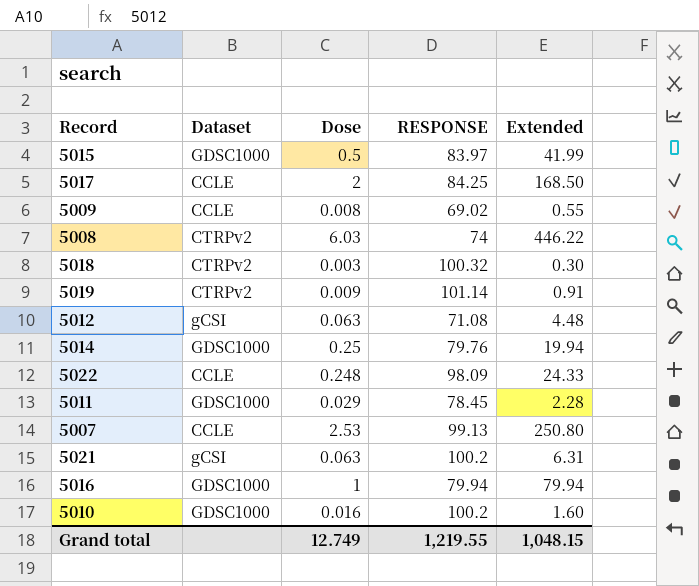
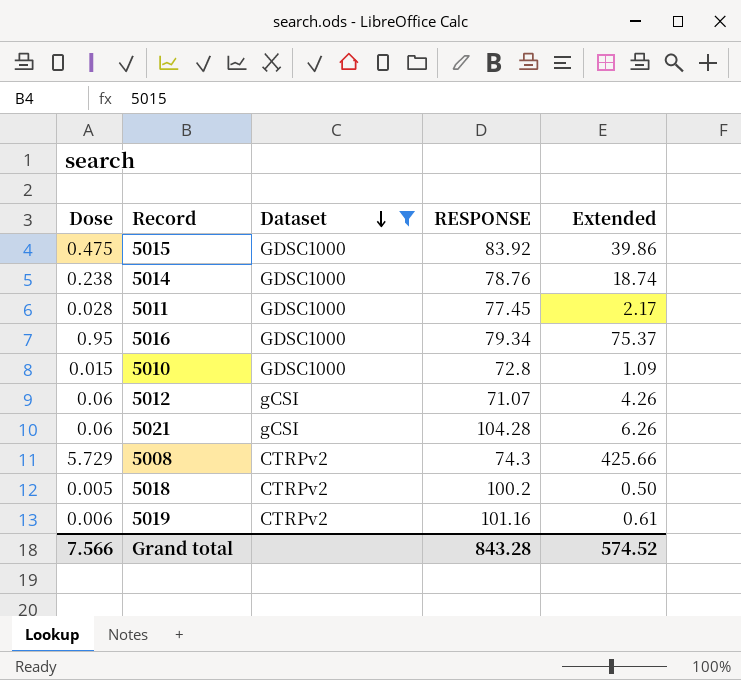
filter: none -> Dataset != CCLE
row order: none -> Dataset descending
column Dose | position: 3 -> 1
5015 | Dose: 0.5 -> 0.475
5015 | RESPONSE: 83.97 -> 83.92
5015 | Extended: 41.99 -> 39.86
5014 | Dose: 0.25 -> 0.238
5014 | RESPONSE: 79.76 -> 78.76
5014 | Extended: 19.94 -> 18.74
5011 | Dose: 0.029 -> 0.028
5011 | RESPONSE: 78.45 -> 77.45
5011 | Extended: 2.28 -> 2.17
5016 | Dose: 1 -> 0.95
5016 | RESPONSE: 79.94 -> 79.34
5016 | Extended: 79.94 -> 75.37
5010 | Dose: 0.016 -> 0.015
5010 | RESPONSE: 100.2 -> 72.8
5010 | Extended: 1.60 -> 1.09
5012 | Dose: 0.063 -> 0.06
5012 | RESPONSE: 71.08 -> 71.07
5012 | Extended: 4.48 -> 4.26
5021 | Dose: 0.063 -> 0.06
5021 | RESPONSE: 100.2 -> 104.28
5021 | Extended: 6.31 -> 6.26
5008 | Dose: 6.03 -> 5.729
5008 | RESPONSE: 74 -> 74.3
5008 | Extended: 446.22 -> 425.66
5018 | Dose: 0.003 -> 0.005
5018 | RESPONSE: 100.32 -> 100.2
5018 | Extended: 0.30 -> 0.50
5019 | Dose: 0.009 -> 0.006
5019 | RESPONSE: 101.14 -> 101.16
5019 | Extended: 0.91 -> 0.61
Grand total | Dose: 12.749 -> 7.566
Grand total | RESPONSE: 1,219.55 -> 843.28
Grand total | Extended: 1,048.15 -> 574.52

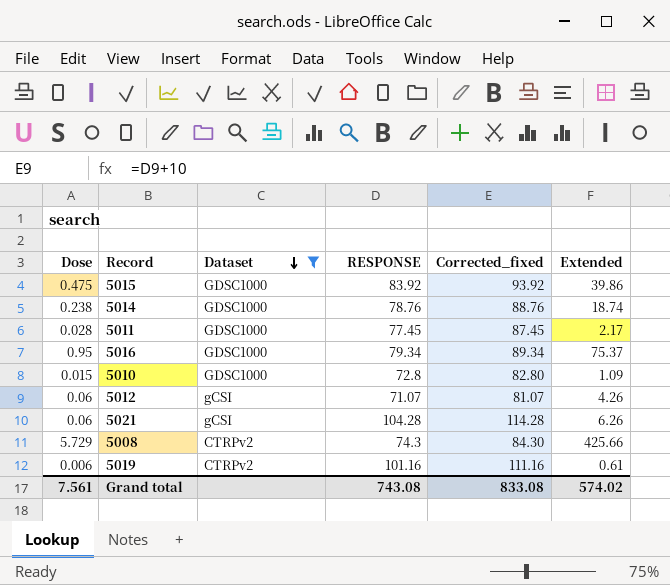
column Corrected_fixed | formula: none -> [RESPONSE] + 10
row 5018: 0.005 | CTRPv2 | 100.2 | 0.50 -> none
Grand total | Dose: 7.566 -> 7.561
Grand total | RESPONSE: 843.28 -> 743.08
Grand total | Extended: 574.52 -> 574.02

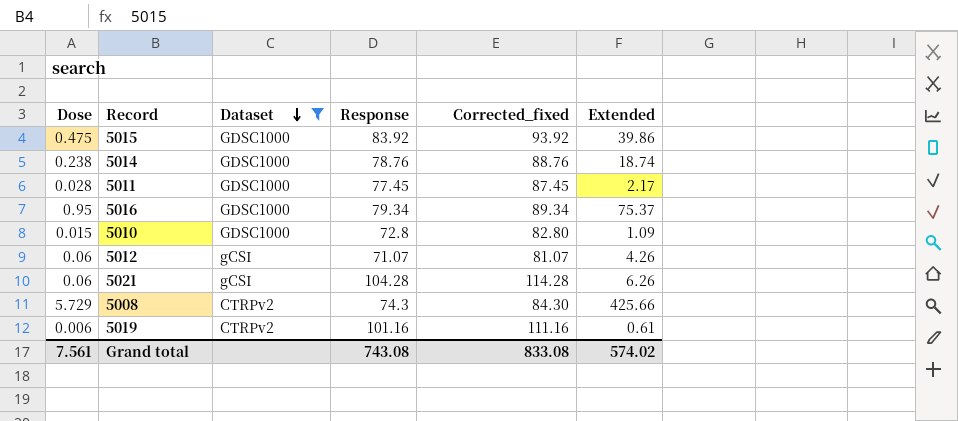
column name: RESPONSE -> Response

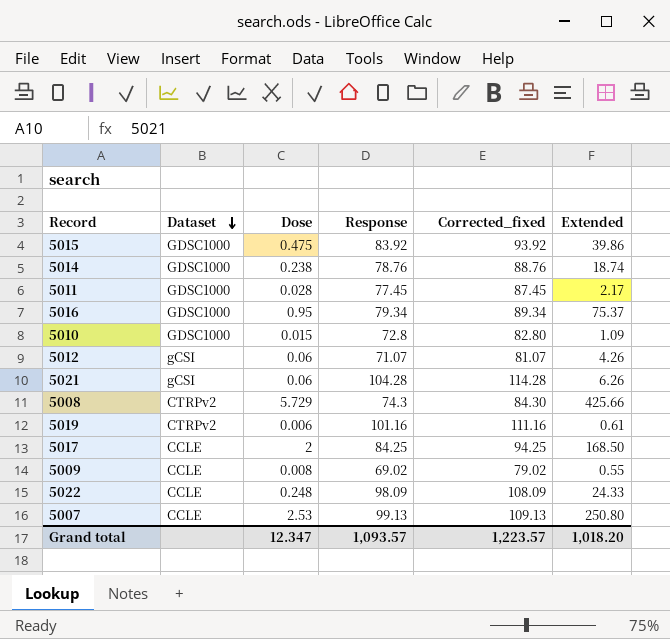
filter: Dataset != CCLE -> none
column Dose | position: 1 -> 3
Grand total | Dose: 7.561 -> 12.347
Grand total | Response: 743.08 -> 1,093.57
Grand total | Corrected_fixed: 833.08 -> 1,223.57
Grand total | Extended: 574.02 -> 1,018.20

